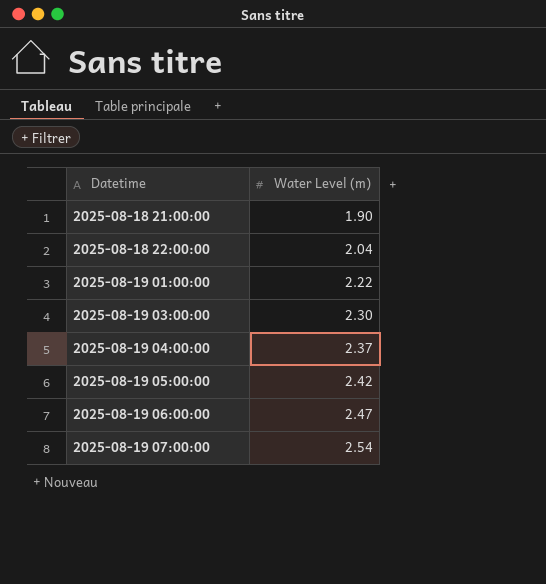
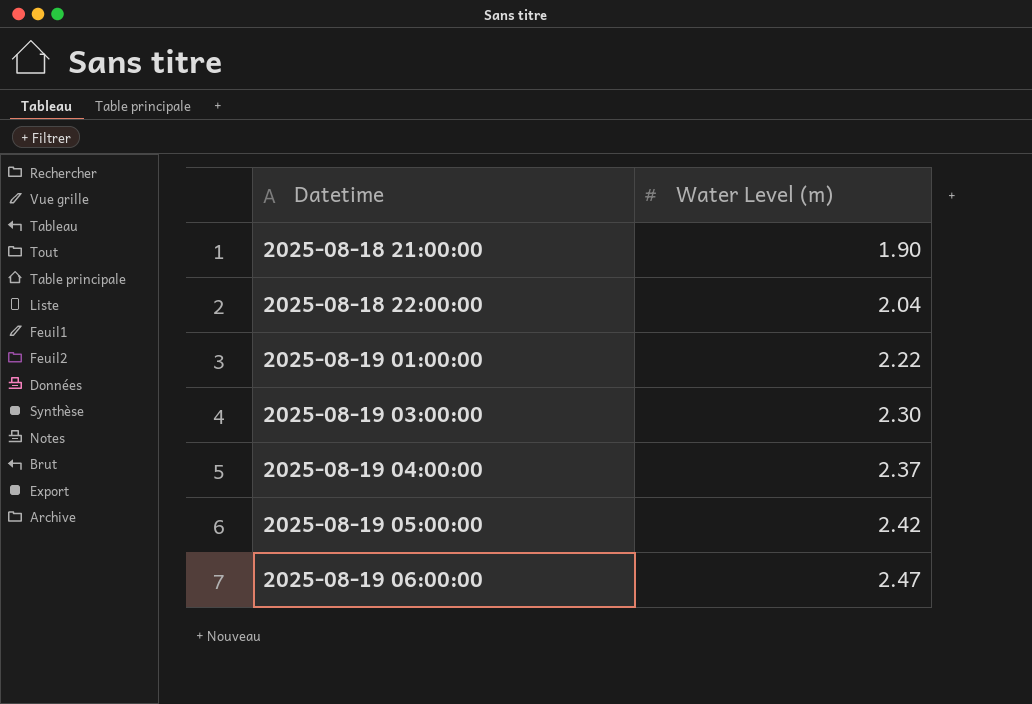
row 2025-08-19 07:00:00: 2.54 -> none

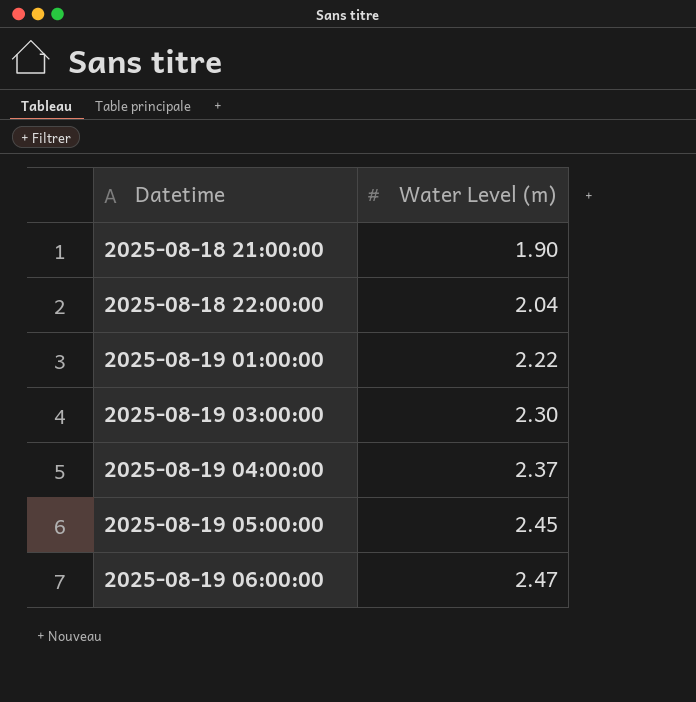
2025-08-19 05:00:00 | Water Level (m): 2.42 -> 2.45

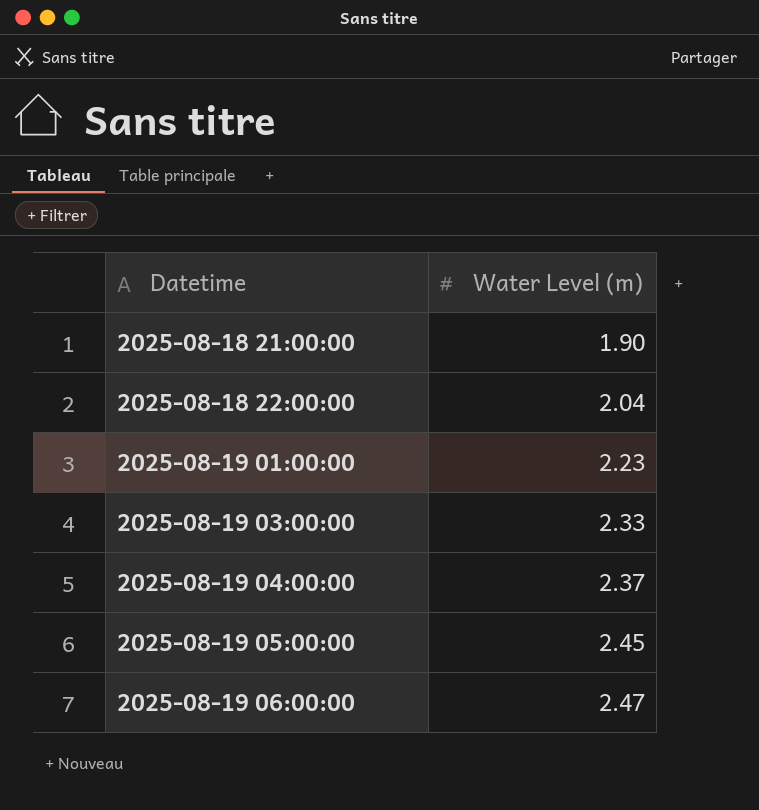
2025-08-19 01:00:00 | Water Level (m): 2.22 -> 2.23
2025-08-19 03:00:00 | Water Level (m): 2.30 -> 2.33

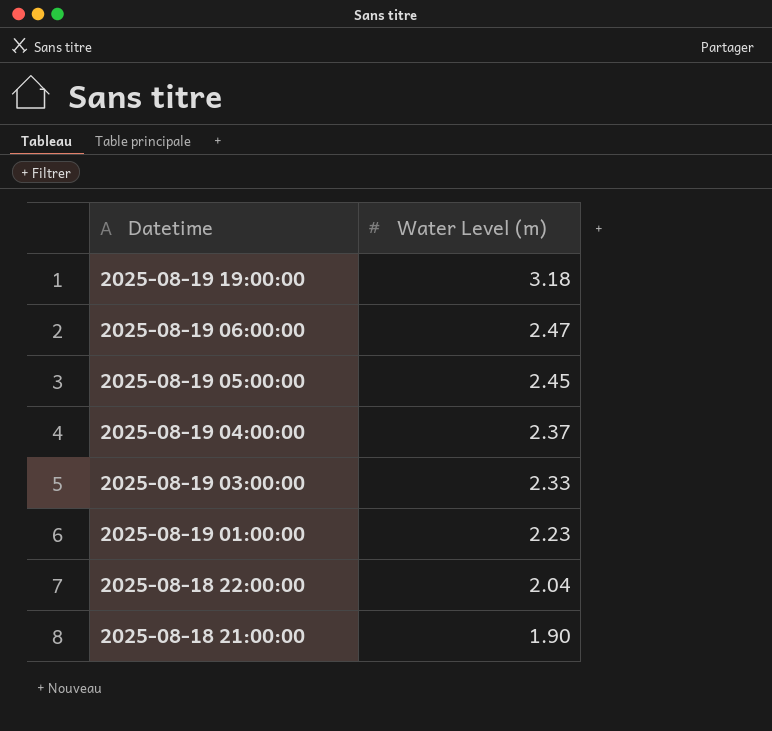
row order: Datetime ascending -> Datetime descending
row 2025-08-19 19:00:00: none -> 3.18

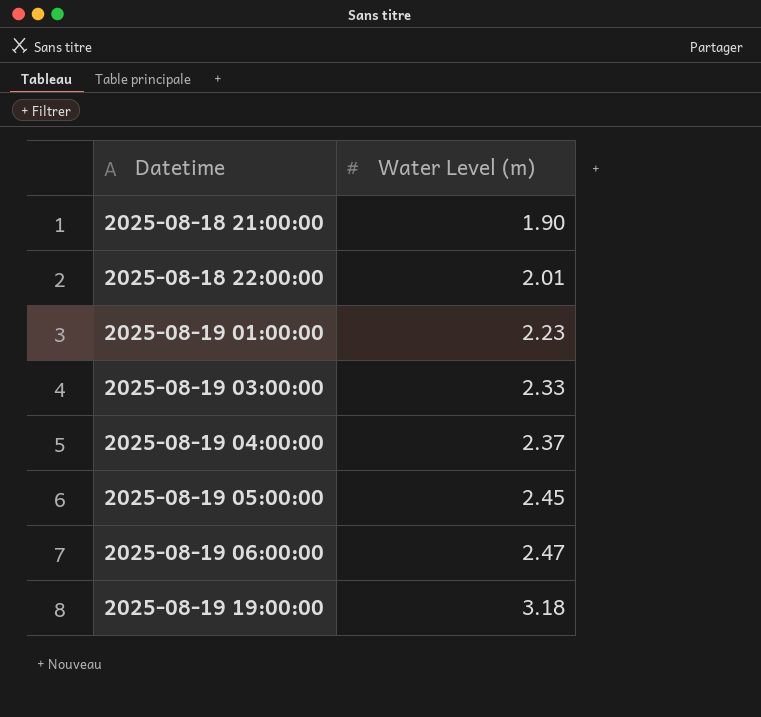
row order: Datetime descending -> Datetime ascending
2025-08-18 22:00:00 | Water Level (m): 2.04 -> 2.01

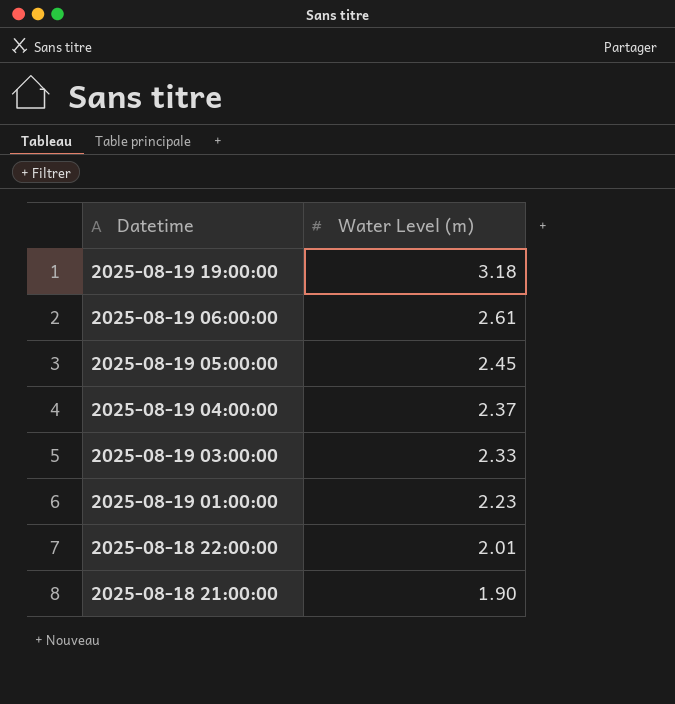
row order: Datetime ascending -> Datetime descending
2025-08-19 06:00:00 | Water Level (m): 2.47 -> 2.61

